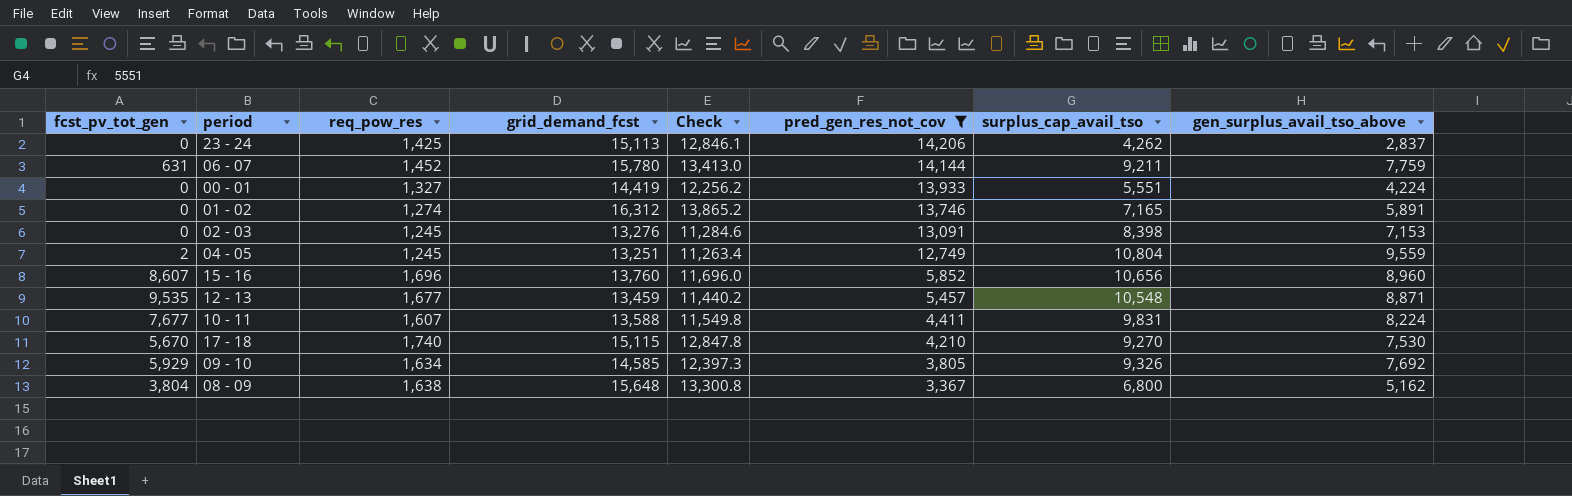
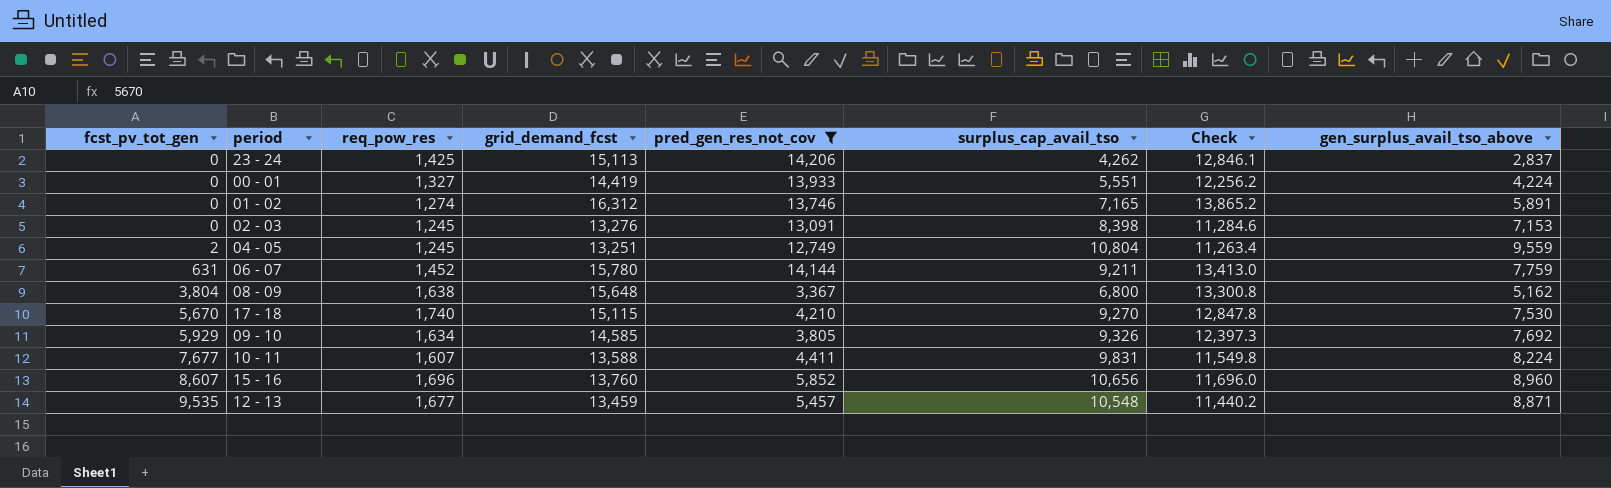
row order: pred_gen_res_not_cov descending -> fcst_pv_tot_gen ascending
column Check | position: 5 -> 7

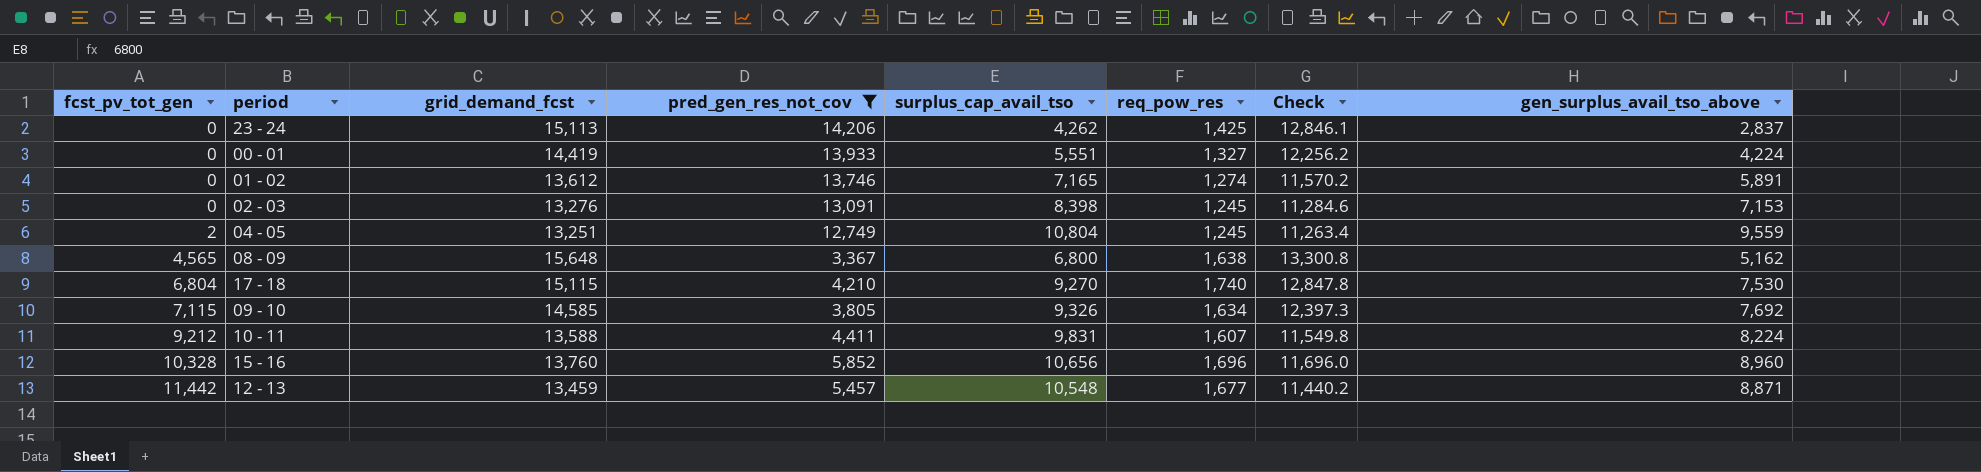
column req_pow_res | position: 3 -> 6
row 06 - 07: 631 | 1,452 | 15,780 | 14,144 | 9,211 | 13,413.0 | 7,759 -> none
01 - 02 | grid_demand_fcst: 16,312 -> 13,612
01 - 02 | Check: 13,865.2 -> 11,570.2
08 - 09 | fcst_pv_tot_gen: 3,804 -> 4,565
17 - 18 | fcst_pv_tot_gen: 5,670 -> 6,804
09 - 10 | fcst_pv_tot_gen: 5,929 -> 7,115
10 - 11 | fcst_pv_tot_gen: 7,677 -> 9,212
15 - 16 | fcst_pv_tot_gen: 8,607 -> 10,328
12 - 13 | fcst_pv_tot_gen: 9,535 -> 11,442

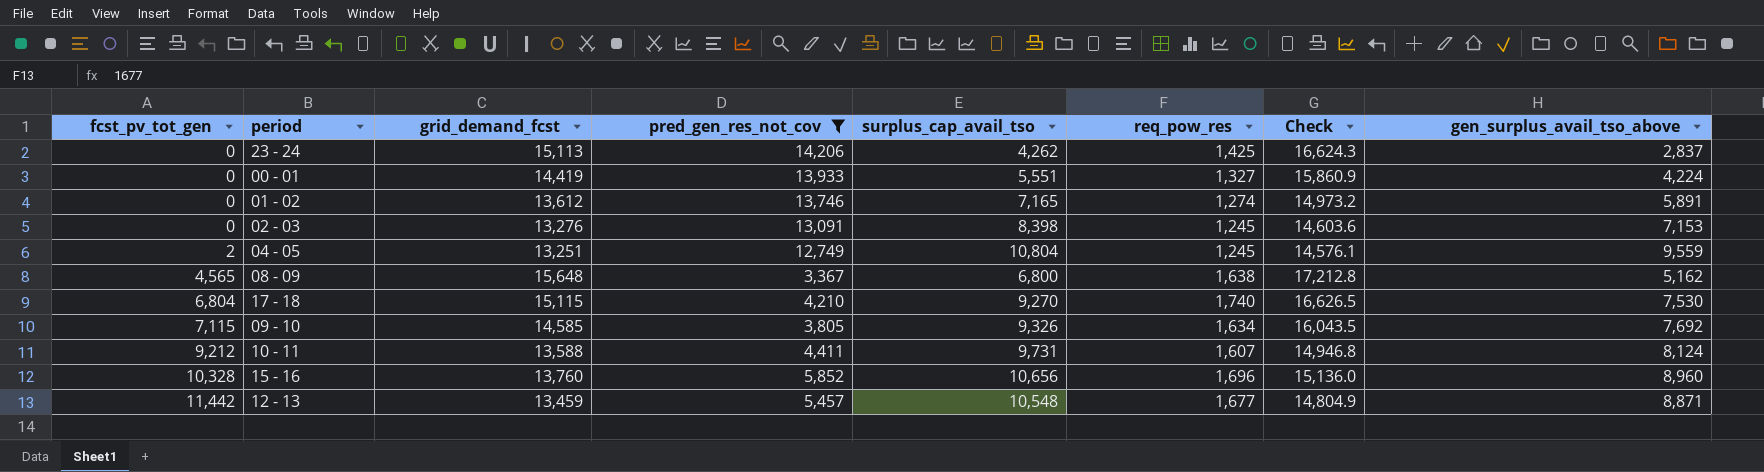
column Check | formula: [grid_demand_fcst] * 0.85 -> [grid_demand_fcst] * 1.1
10 - 11 | surplus_cap_avail_tso: 9,831 -> 9,731
10 - 11 | gen_surplus_avail_tso_above: 8,224 -> 8,124

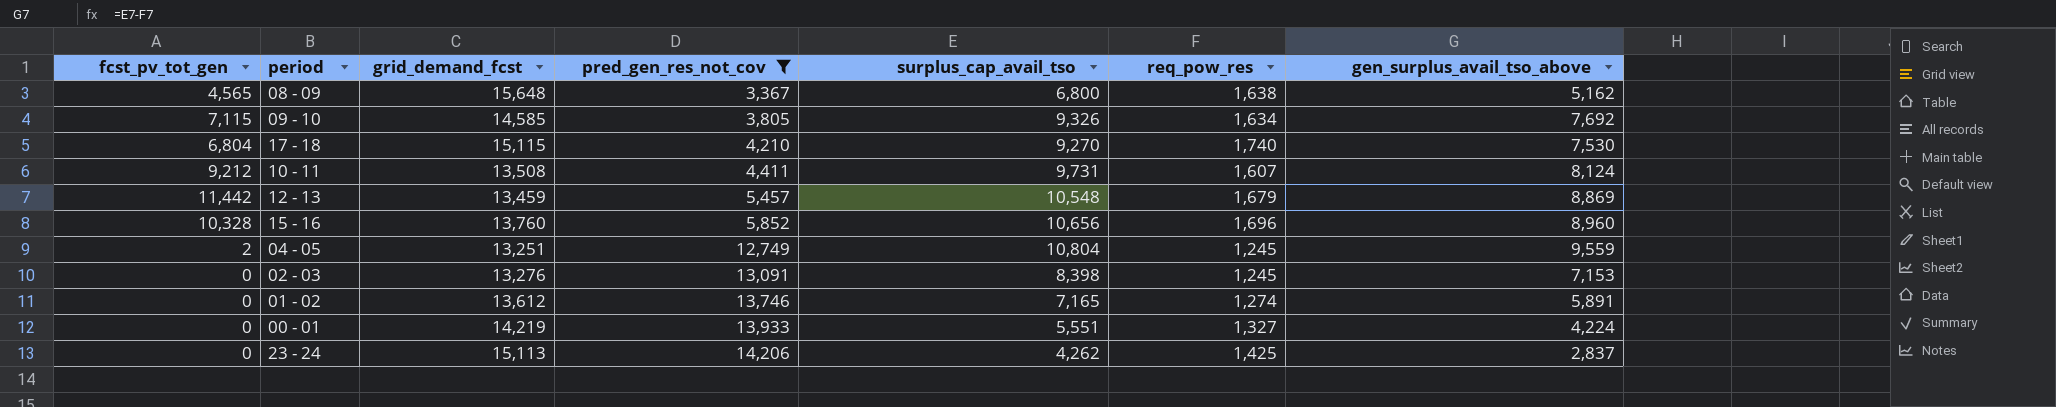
row order: fcst_pv_tot_gen ascending -> pred_gen_res_not_cov ascending
column Check | formula: [grid_demand_fcst] * 1.1 -> none
10 - 11 | grid_demand_fcst: 13,588 -> 13,508
12 - 13 | req_pow_res: 1,677 -> 1,679
12 - 13 | gen_surplus_avail_tso_above: 8,871 -> 8,869
00 - 01 | grid_demand_fcst: 14,419 -> 14,219

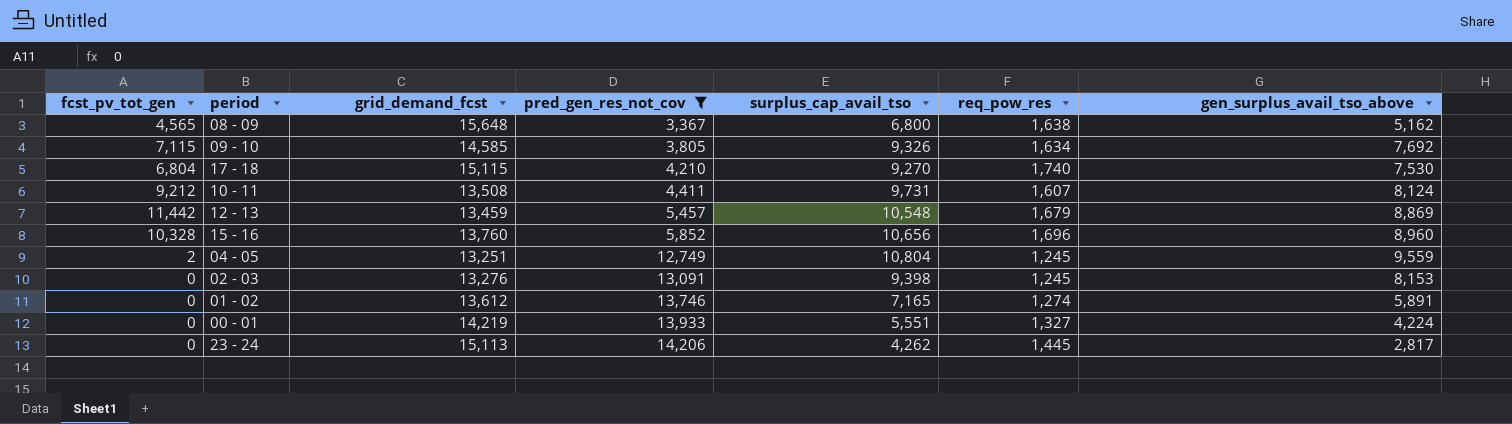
02 - 03 | surplus_cap_avail_tso: 8,398 -> 9,398
02 - 03 | gen_surplus_avail_tso_above: 7,153 -> 8,153
23 - 24 | req_pow_res: 1,425 -> 1,445
23 - 24 | gen_surplus_avail_tso_above: 2,837 -> 2,817

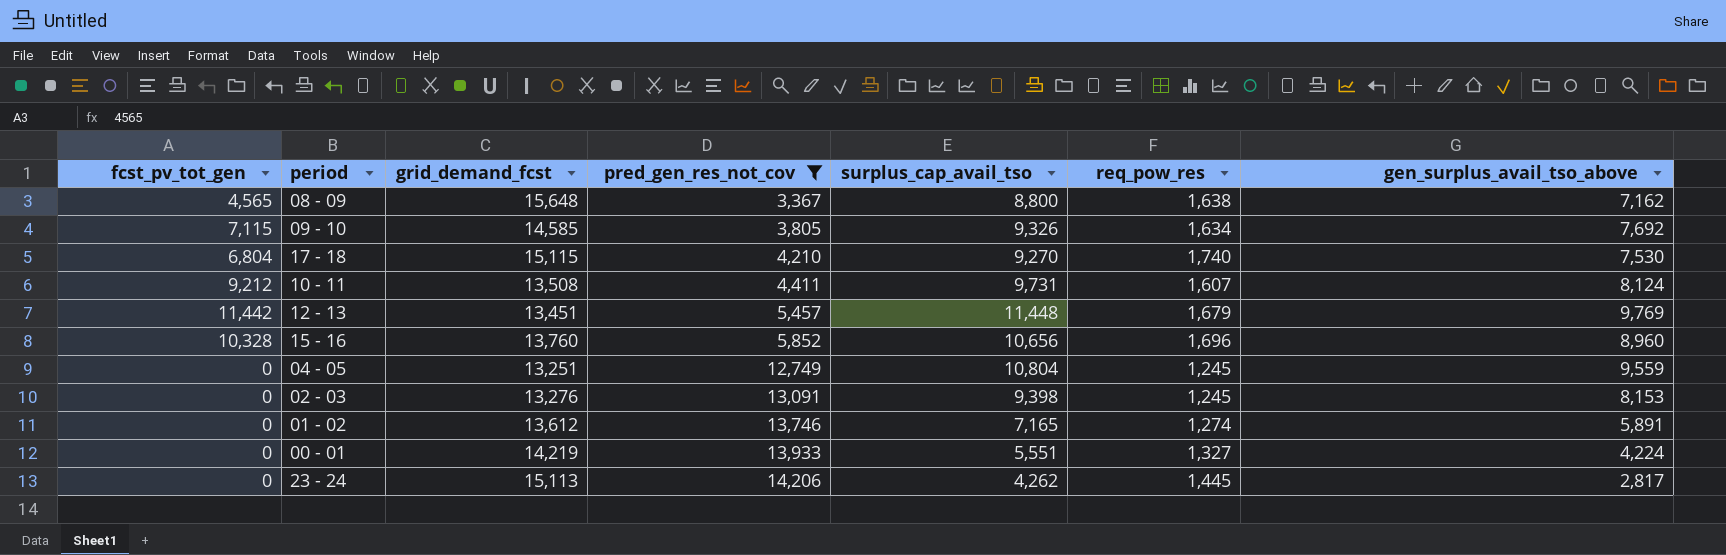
08 - 09 | surplus_cap_avail_tso: 6,800 -> 8,800
08 - 09 | gen_surplus_avail_tso_above: 5,162 -> 7,162
12 - 13 | grid_demand_fcst: 13,459 -> 13,451
12 - 13 | surplus_cap_avail_tso: 10,548 -> 11,448
12 - 13 | gen_surplus_avail_tso_above: 8,869 -> 9,769
04 - 05 | fcst_pv_tot_gen: 2 -> 0

